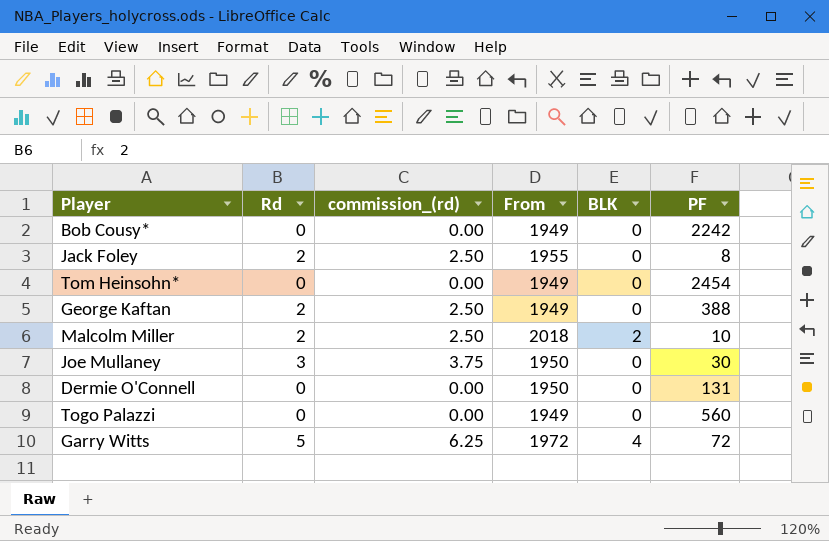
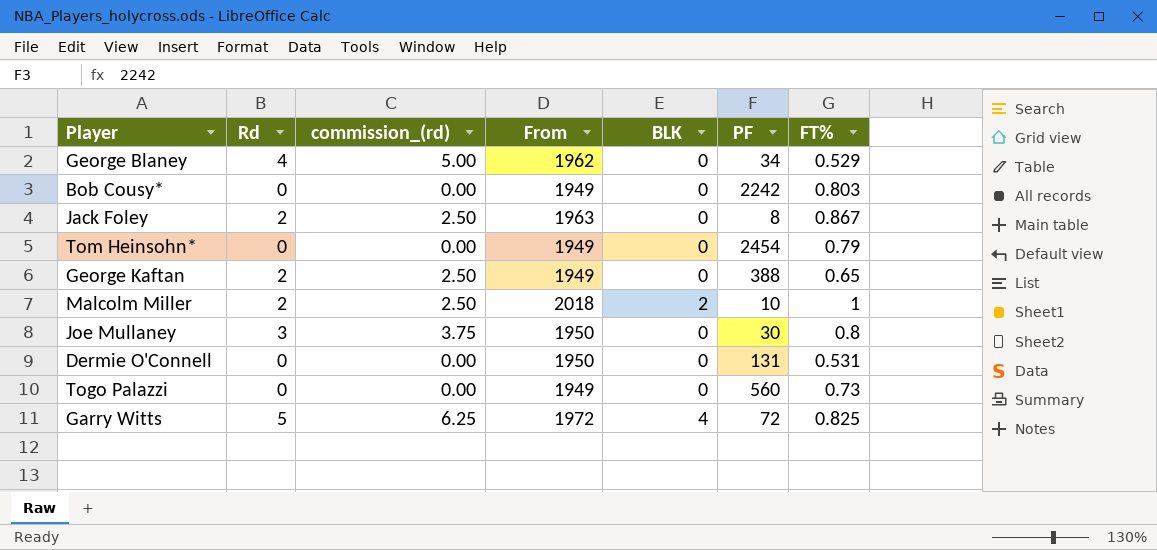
column FT% | position: none -> 7
row George Blaney: none -> 4 | 5.00 | 1962 | 0 | 34 | 0.529
Jack Foley | From: 1955 -> 1963

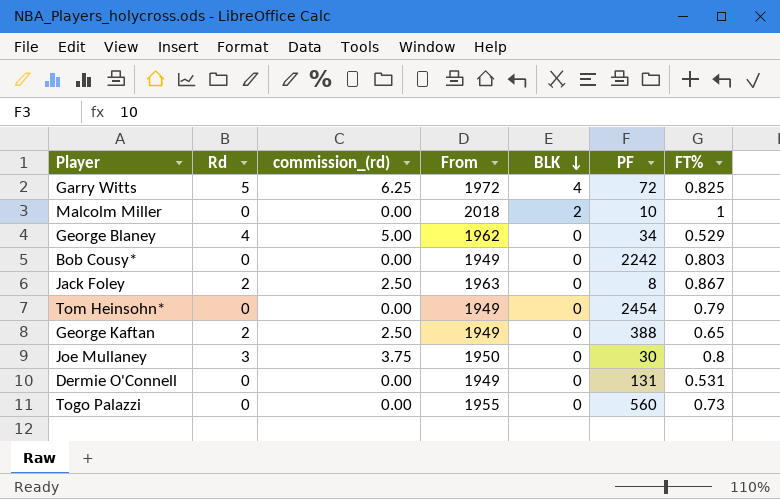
row order: none -> BLK descending
Malcolm Miller | Rd: 2 -> 0
Malcolm Miller | commission_(rd): 2.50 -> 0.00
Dermie O'Connell | From: 1950 -> 1949
Togo Palazzi | From: 1949 -> 1955

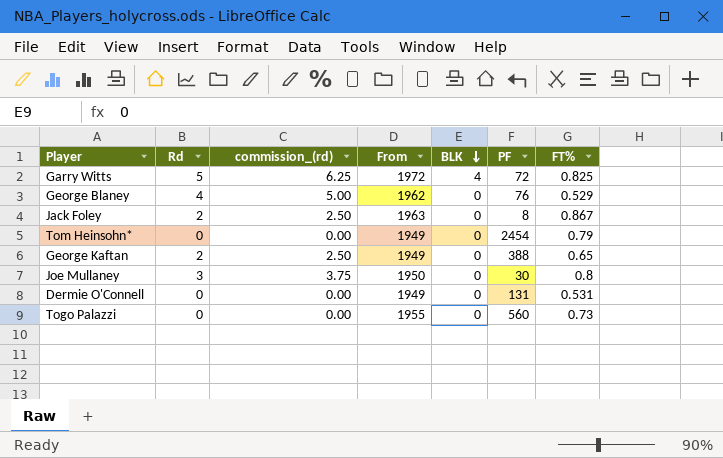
row Malcolm Miller: 0 | 0.00 | 2018 | 2 | 10 | 1 -> none
row Bob Cousy*: 0 | 0.00 | 1949 | 0 | 2242 | 0.803 -> none
George Blaney | PF: 34 -> 76

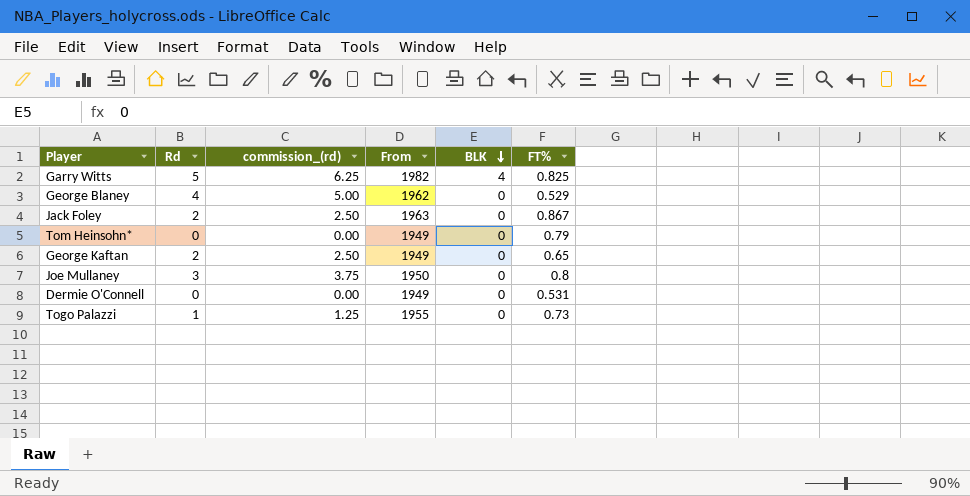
column PF | position: 6 -> none
Garry Witts | From: 1972 -> 1982
Togo Palazzi | Rd: 0 -> 1
Togo Palazzi | commission_(rd): 0.00 -> 1.25

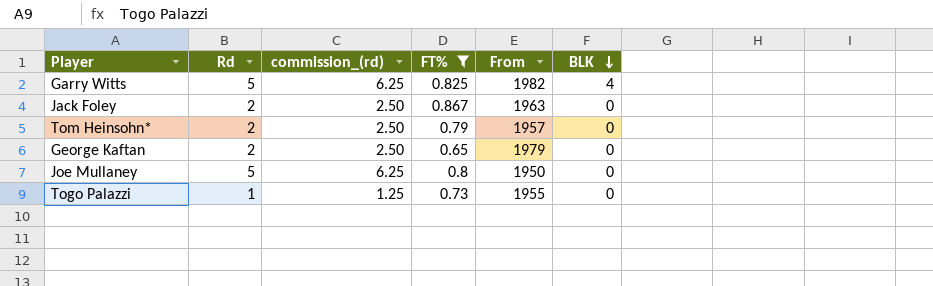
filter: none -> FT% >= 0.65
column FT% | position: 6 -> 4
Tom Heinsohn* | Rd: 0 -> 2
Tom Heinsohn* | commission_(rd): 0.00 -> 2.50
Tom Heinsohn* | From: 1949 -> 1957
George Kaftan | From: 1949 -> 1979
Joe Mullaney | Rd: 3 -> 5
Joe Mullaney | commission_(rd): 3.75 -> 6.25

